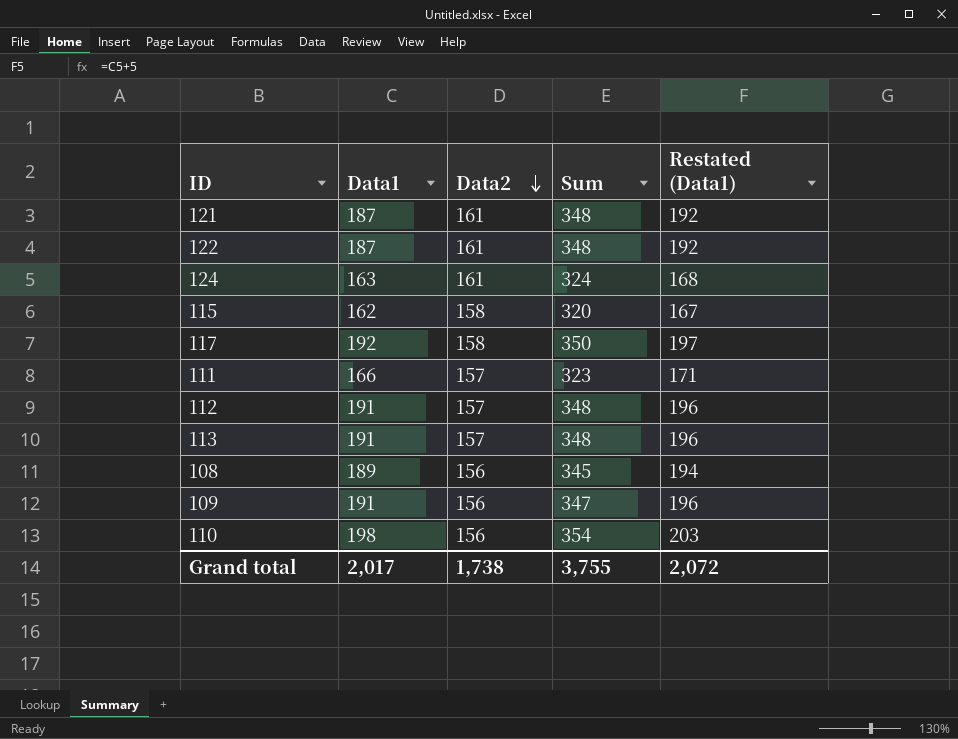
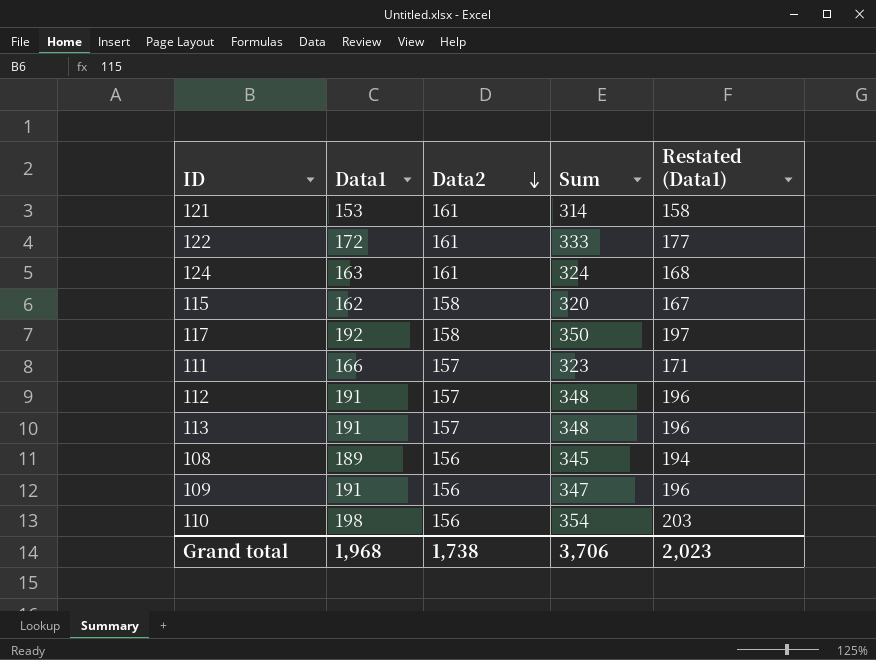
121 | Data1: 187 -> 153
121 | Sum: 348 -> 314
121 | Restated (Data1): 192 -> 158
122 | Data1: 187 -> 172
122 | Sum: 348 -> 333
122 | Restated (Data1): 192 -> 177
Grand total | Data1: 2,017 -> 1,968
Grand total | Sum: 3,755 -> 3,706
Grand total | Restated (Data1): 2,072 -> 2,023

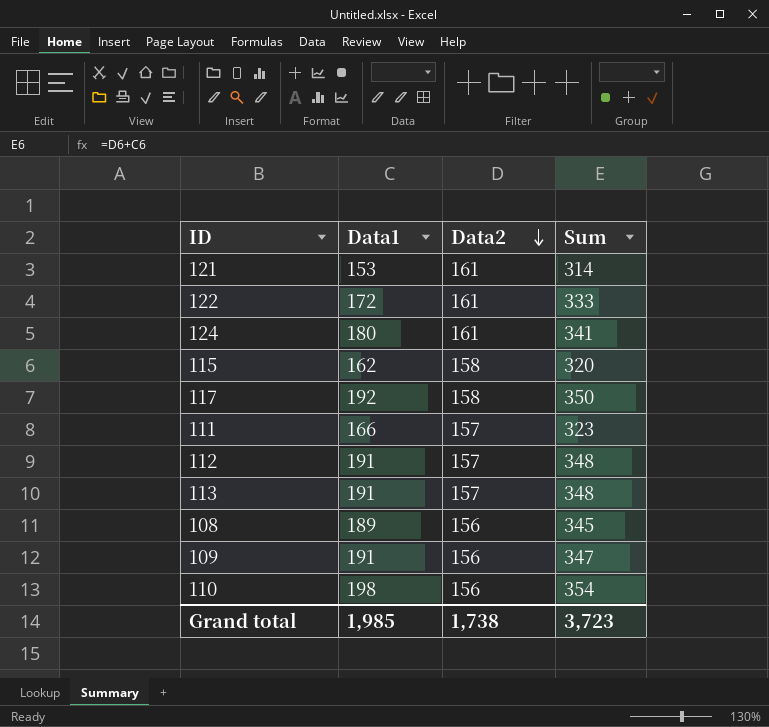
column Restated (Data1) | formula: [Data1] + 5 -> none
124 | Data1: 163 -> 180
124 | Sum: 324 -> 341
Grand total | Data1: 1,968 -> 1,985
Grand total | Sum: 3,706 -> 3,723

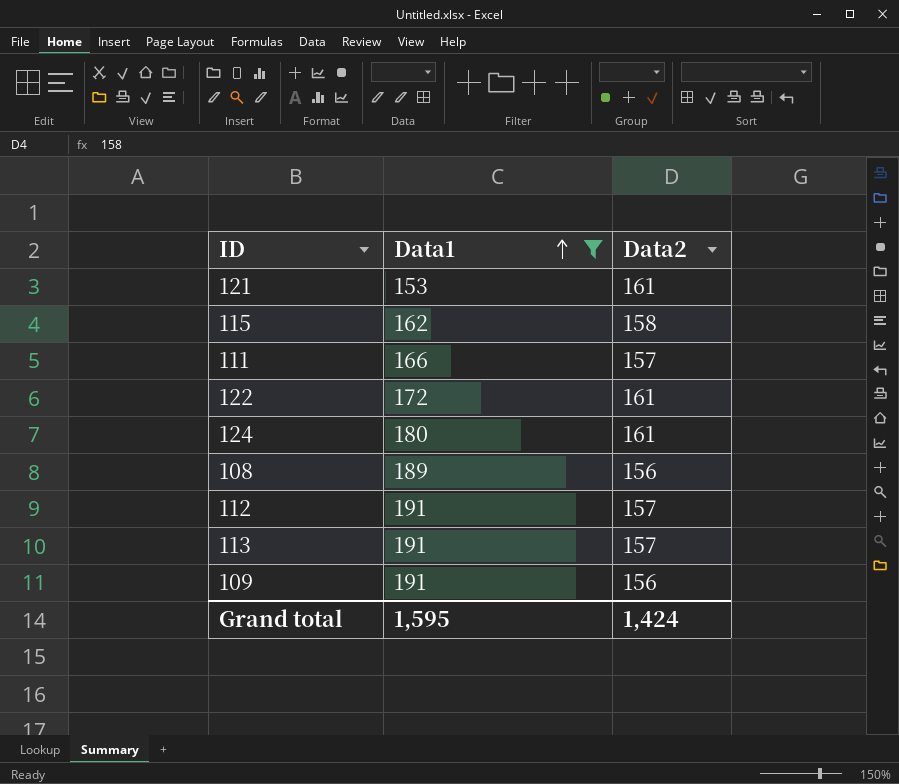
filter: none -> Data1 <= 191
row order: Data2 descending -> Data1 ascending
column Sum | formula: [Data1] + [Data2] -> none
Grand total | Data1: 1,985 -> 1,595
Grand total | Data2: 1,738 -> 1,424

